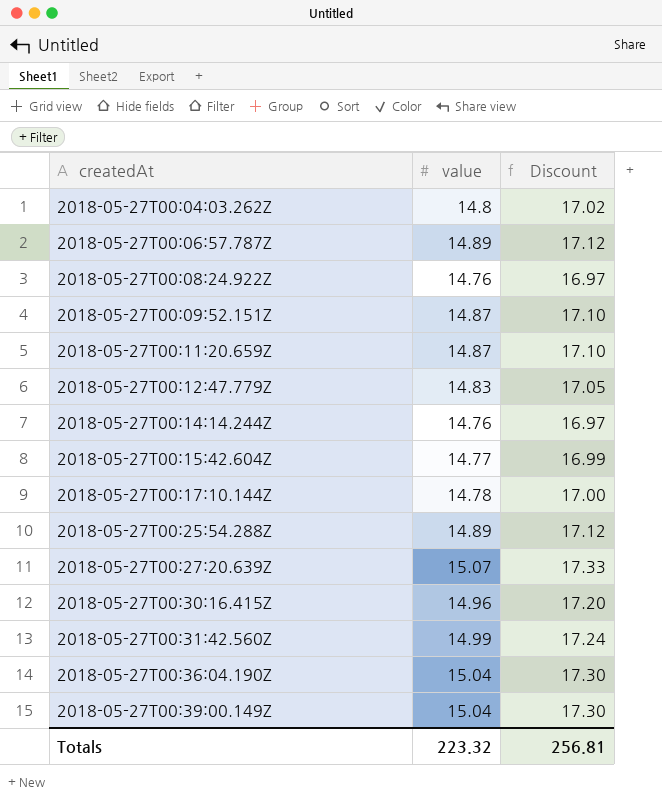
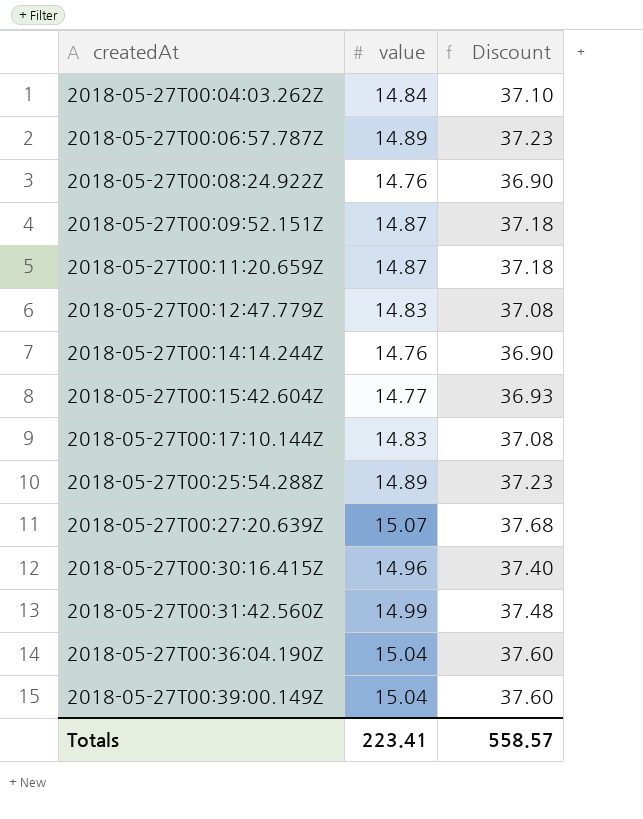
column Discount | formula: [value] * 1.15 -> [value] * 2.5
2018-05-27T00:04:03.262Z | value: 14.8 -> 14.84
2018-05-27T00:17:10.144Z | value: 14.78 -> 14.83
Totals | value: 223.32 -> 223.41
Totals | Discount: 256.81 -> 558.57

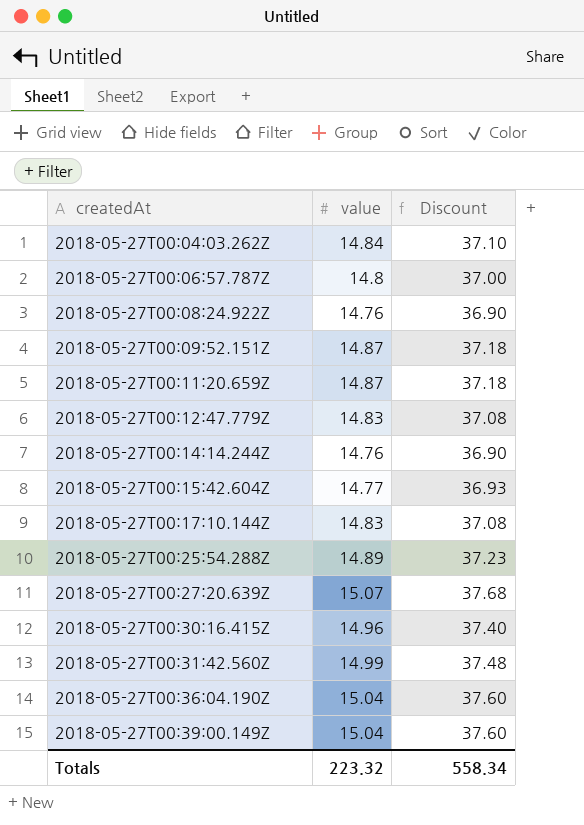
2018-05-27T00:06:57.787Z | value: 14.89 -> 14.8
2018-05-27T00:06:57.787Z | Discount: 37.23 -> 37.00
Totals | value: 223.41 -> 223.32
Totals | Discount: 558.57 -> 558.34

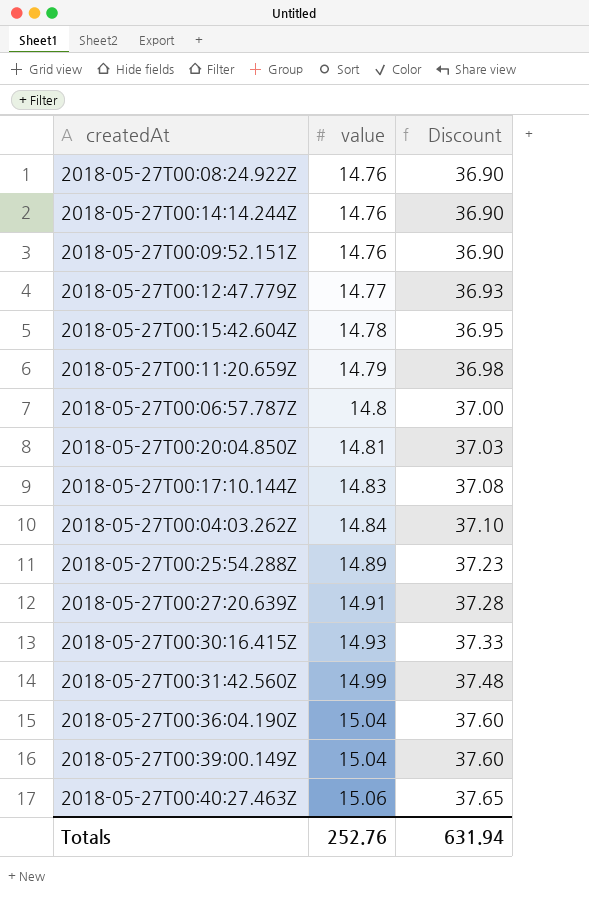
row order: createdAt ascending -> value ascending
2018-05-27T00:09:52.151Z | value: 14.87 -> 14.76
2018-05-27T00:09:52.151Z | Discount: 37.18 -> 36.90
2018-05-27T00:12:47.779Z | value: 14.83 -> 14.77
2018-05-27T00:12:47.779Z | Discount: 37.08 -> 36.93
2018-05-27T00:15:42.604Z | value: 14.77 -> 14.78
2018-05-27T00:15:42.604Z | Discount: 36.93 -> 36.95
2018-05-27T00:11:20.659Z | value: 14.87 -> 14.79
2018-05-27T00:11:20.659Z | Discount: 37.18 -> 36.98
row 2018-05-27T00:20:04.850Z: none -> 14.81 | 37.03
2018-05-27T00:27:20.639Z | value: 15.07 -> 14.91
2018-05-27T00:27:20.639Z | Discount: 37.68 -> 37.28
2018-05-27T00:30:16.415Z | value: 14.96 -> 14.93
2018-05-27T00:30:16.415Z | Discount: 37.40 -> 37.33
row 2018-05-27T00:40:27.463Z: none -> 15.06 | 37.65
Totals | value: 223.32 -> 252.76
Totals | Discount: 558.34 -> 631.94

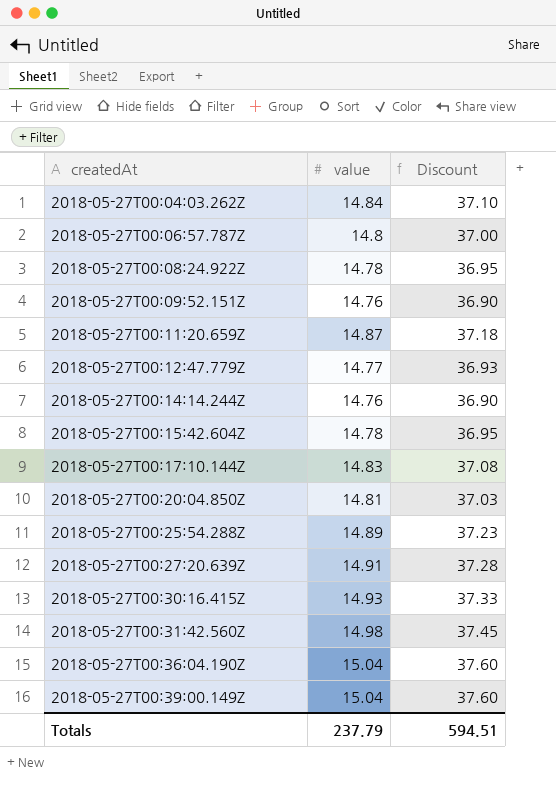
row order: value ascending -> createdAt ascending
row 2018-05-27T00:40:27.463Z: 15.06 | 37.65 -> none
2018-05-27T00:08:24.922Z | value: 14.76 -> 14.78
2018-05-27T00:08:24.922Z | Discount: 36.90 -> 36.95
2018-05-27T00:11:20.659Z | value: 14.79 -> 14.87
2018-05-27T00:11:20.659Z | Discount: 36.98 -> 37.18
2018-05-27T00:31:42.560Z | value: 14.99 -> 14.98
2018-05-27T00:31:42.560Z | Discount: 37.48 -> 37.45
Totals | value: 252.76 -> 237.79
Totals | Discount: 631.94 -> 594.51

